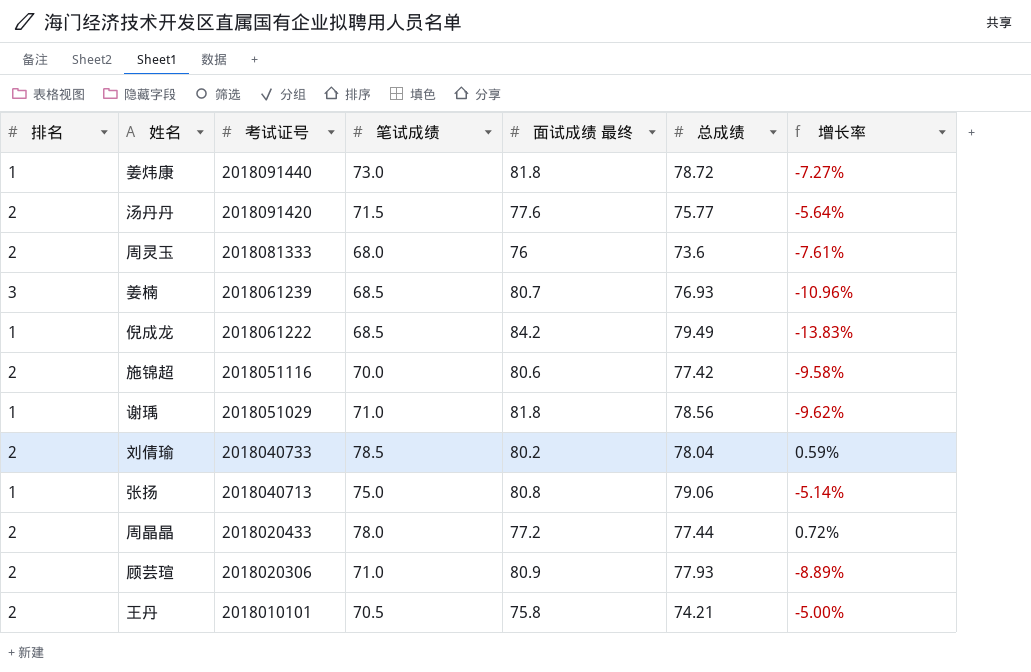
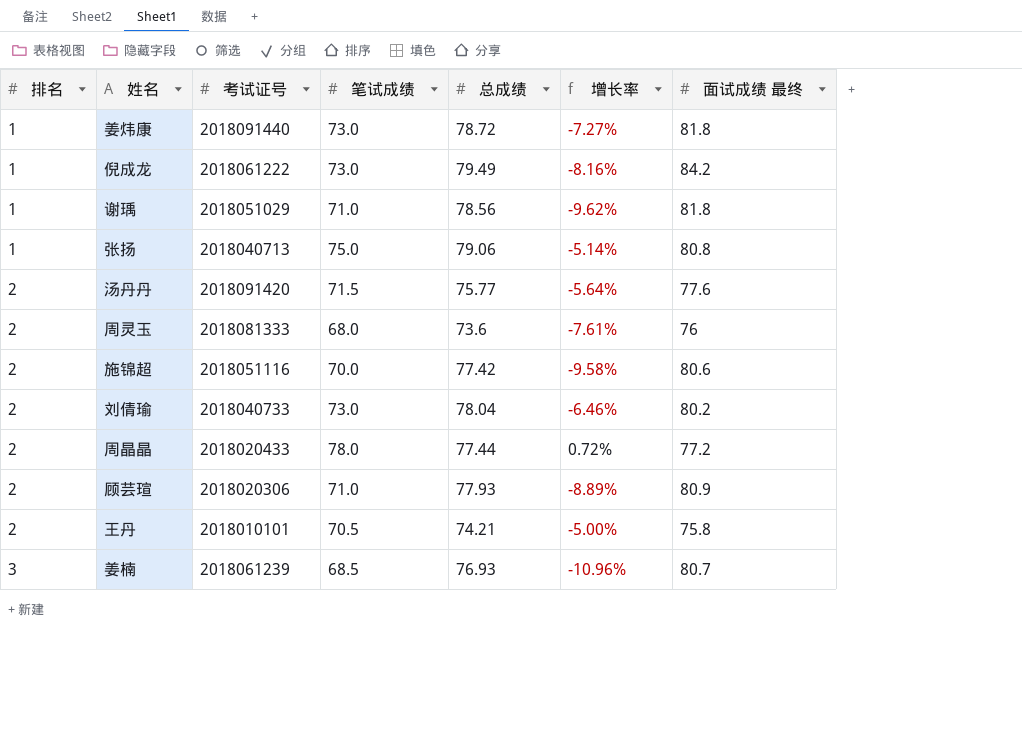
row order: 考试证号 descending -> 排名 ascending
column 面试成绩 最终 | position: 5 -> 7
倪成龙 | 笔试成绩: 68.5 -> 73.0
倪成龙 | 增长率: -13.83% -> -8.16%
刘倩瑜 | 笔试成绩: 78.5 -> 73.0
刘倩瑜 | 增长率: 0.59% -> -6.46%

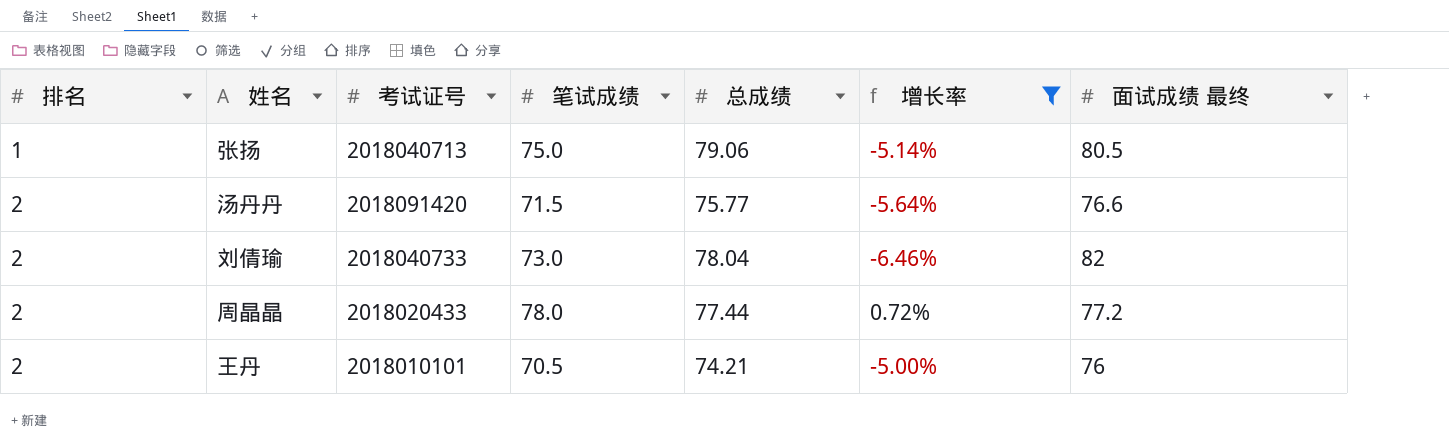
filter: none -> 增长率 >= -6.46%
张扬 | 面试成绩 最终: 80.8 -> 80.5
汤丹丹 | 面试成绩 最终: 77.6 -> 76.6
刘倩瑜 | 面试成绩 最终: 80.2 -> 82
王丹 | 面试成绩 最终: 75.8 -> 76

